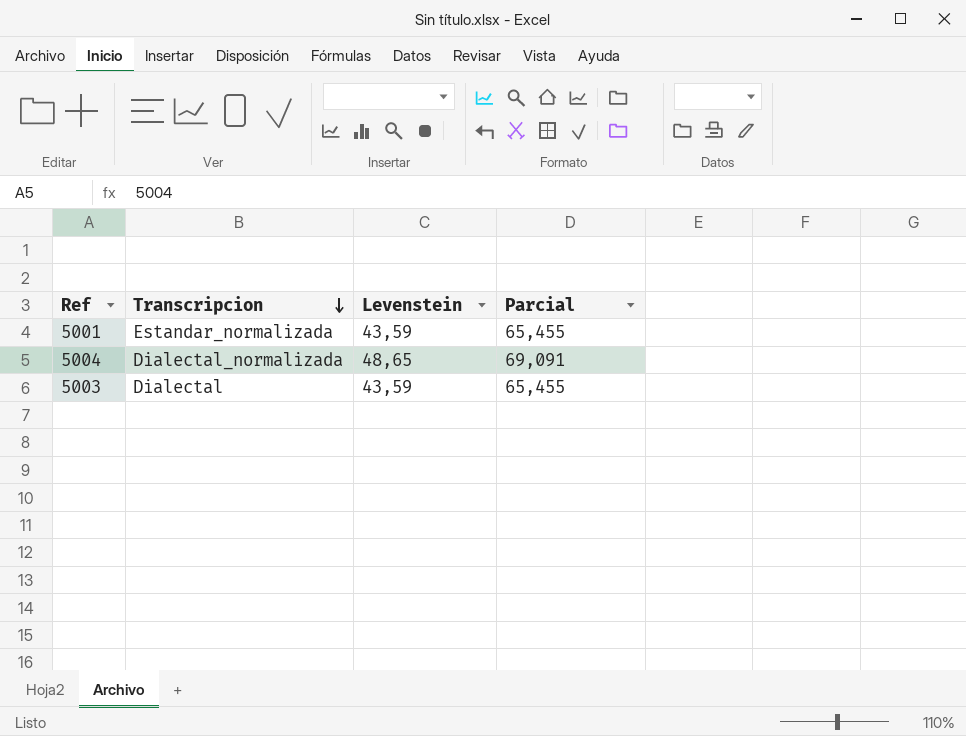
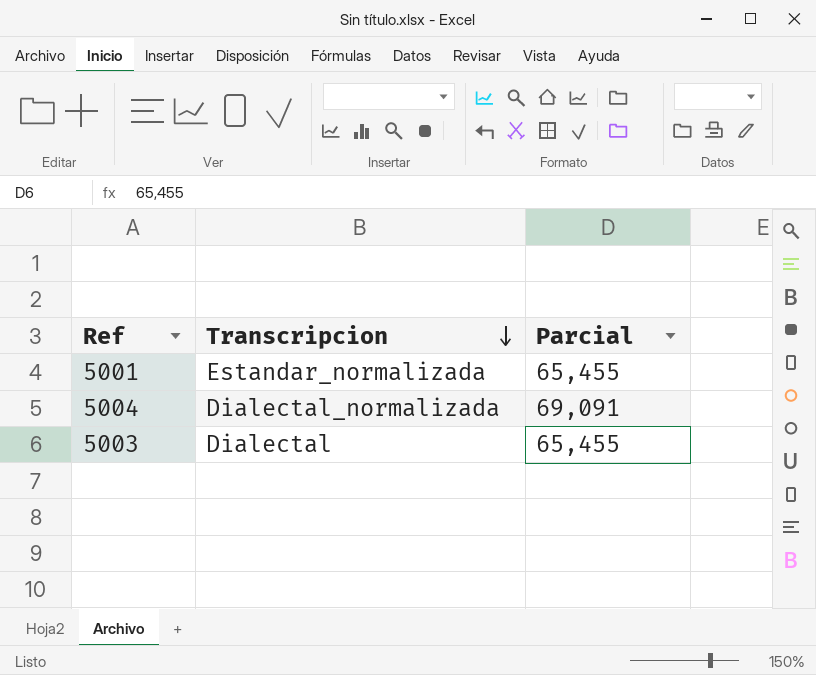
column Levenstein | position: 3 -> none

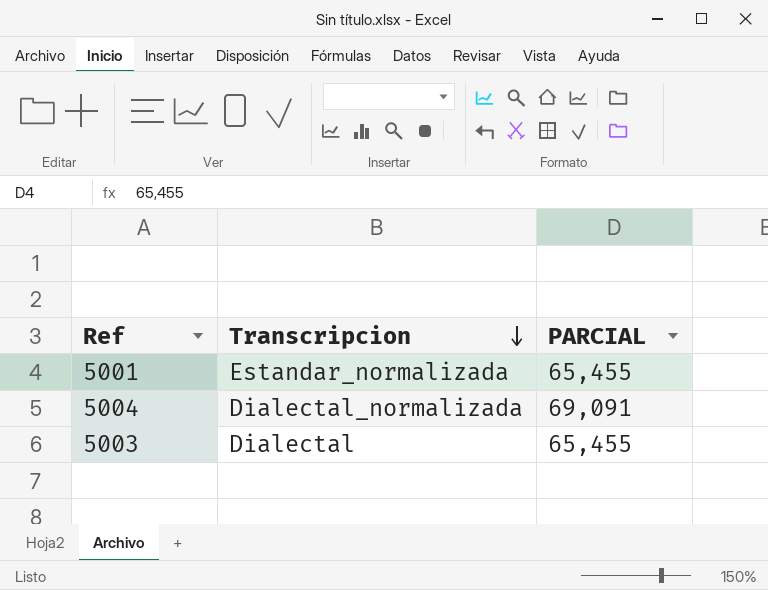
column name: Parcial -> PARCIAL

